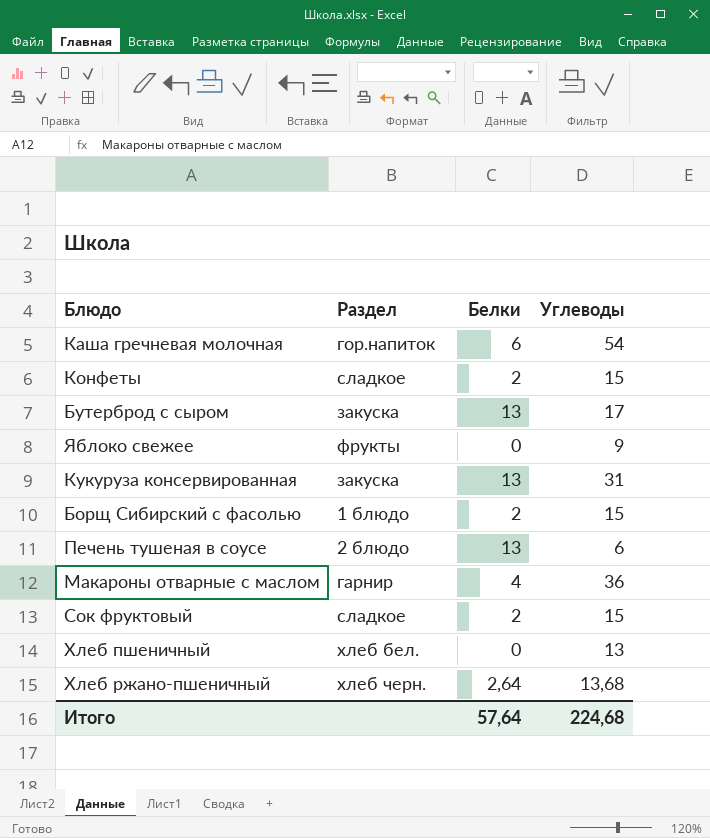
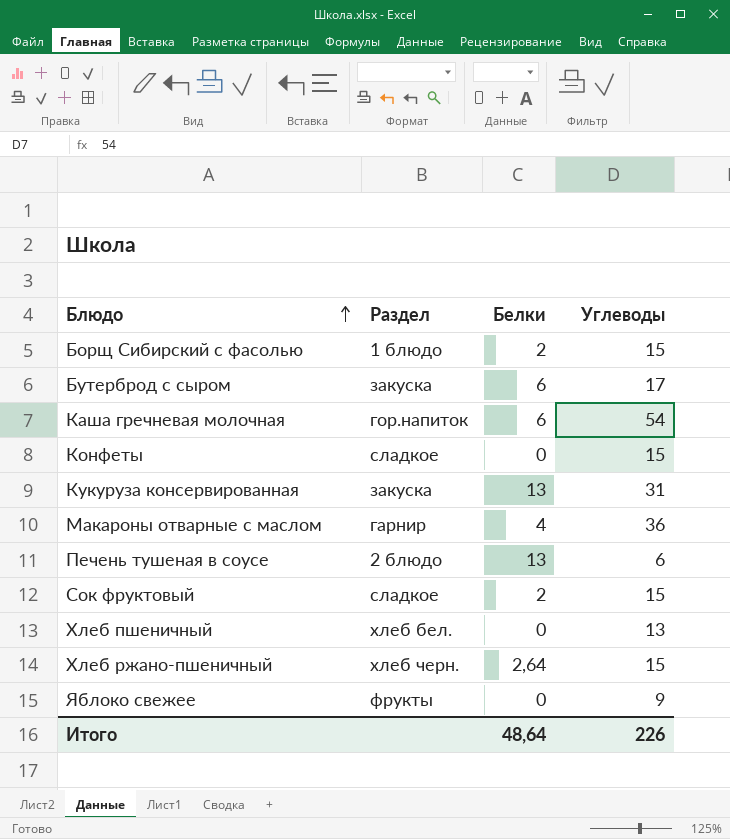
row order: none -> Блюдо ascending
Бутерброд с сыром | Белки: 13 -> 6
Конфеты | Белки: 2 -> 0
Хлеб ржано-пшеничный | Углеводы: 13,68 -> 15
Итого | Белки: 57,64 -> 48,64
Итого | Углеводы: 224,68 -> 226

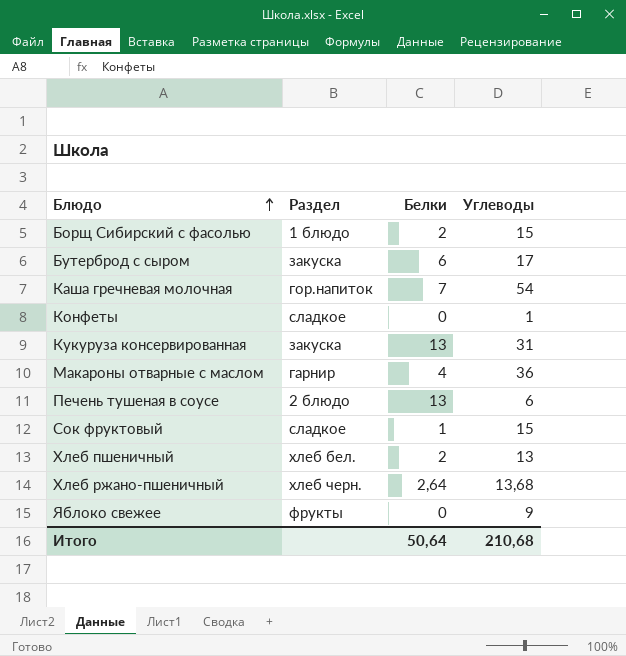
Каша гречневая молочная | Белки: 6 -> 7
Конфеты | Углеводы: 15 -> 1
Сок фруктовый | Белки: 2 -> 1
Хлеб пшеничный | Белки: 0 -> 2
Хлеб ржано-пшеничный | Углеводы: 15 -> 13,68
Итого | Белки: 48,64 -> 50,64
Итого | Углеводы: 226 -> 210,68

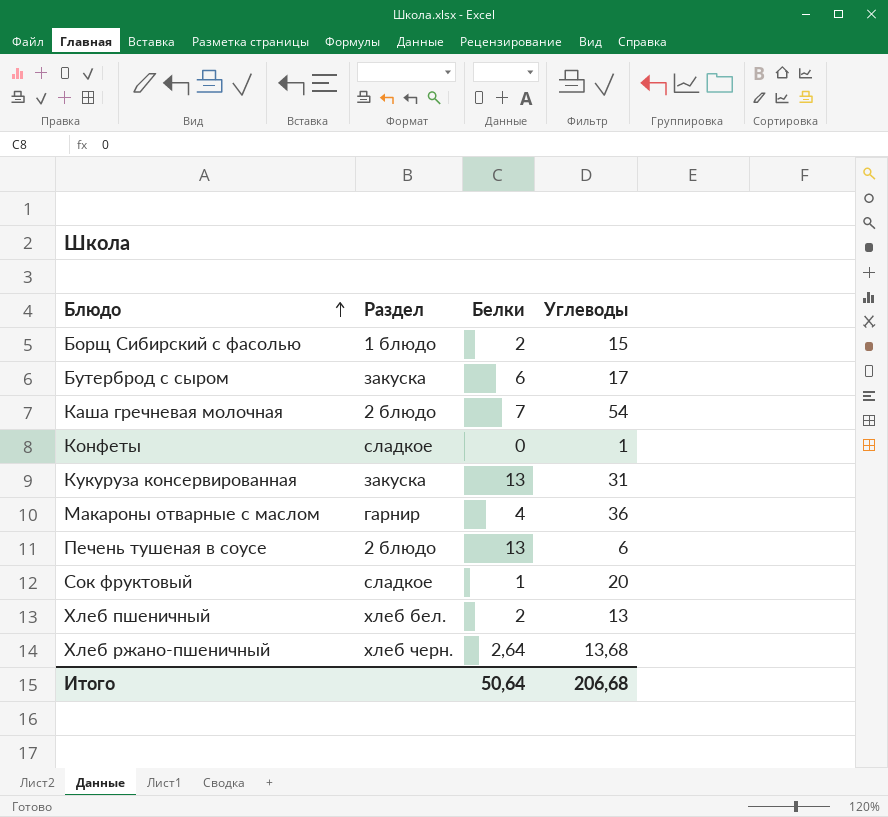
row Яблоко свежее: фрукты | 0 | 9 -> none
Каша гречневая молочная | Раздел: гор.напиток -> 2 блюдо
Сок фруктовый | Углеводы: 15 -> 20
Итого | Углеводы: 210,68 -> 206,68

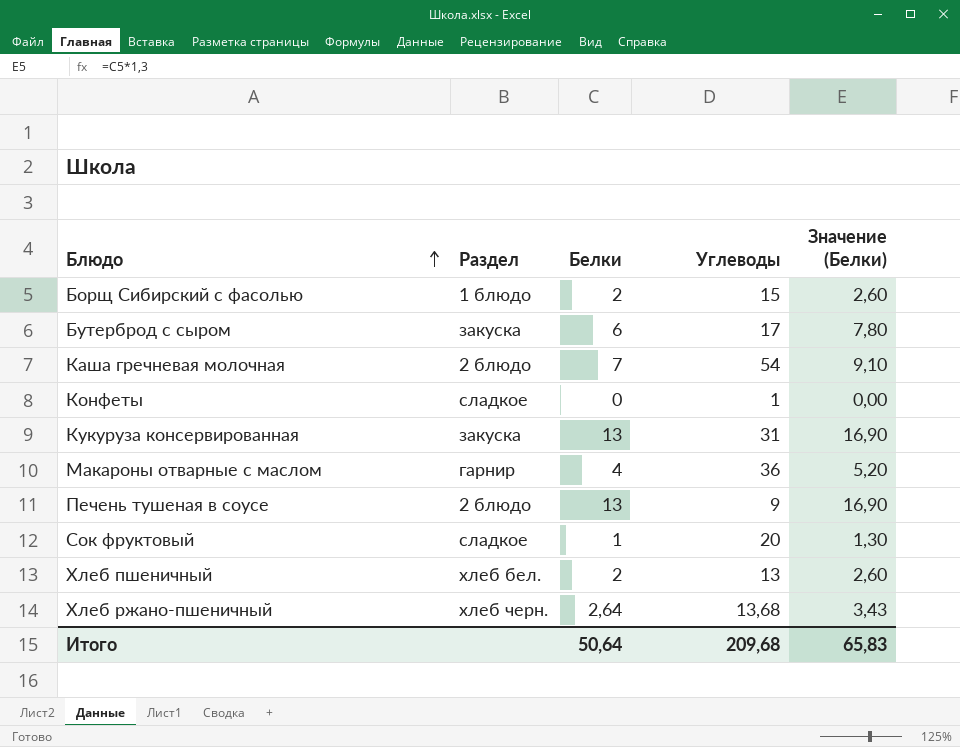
column Значение (Белки) | formula: none -> [Белки] * 1,3
Печень тушеная в соусе | Углеводы: 6 -> 9
Итого | Углеводы: 206,68 -> 209,68

